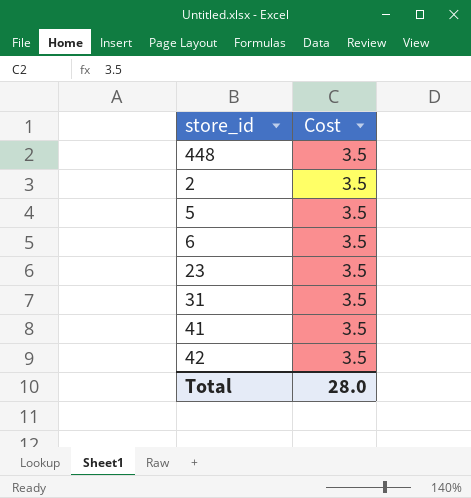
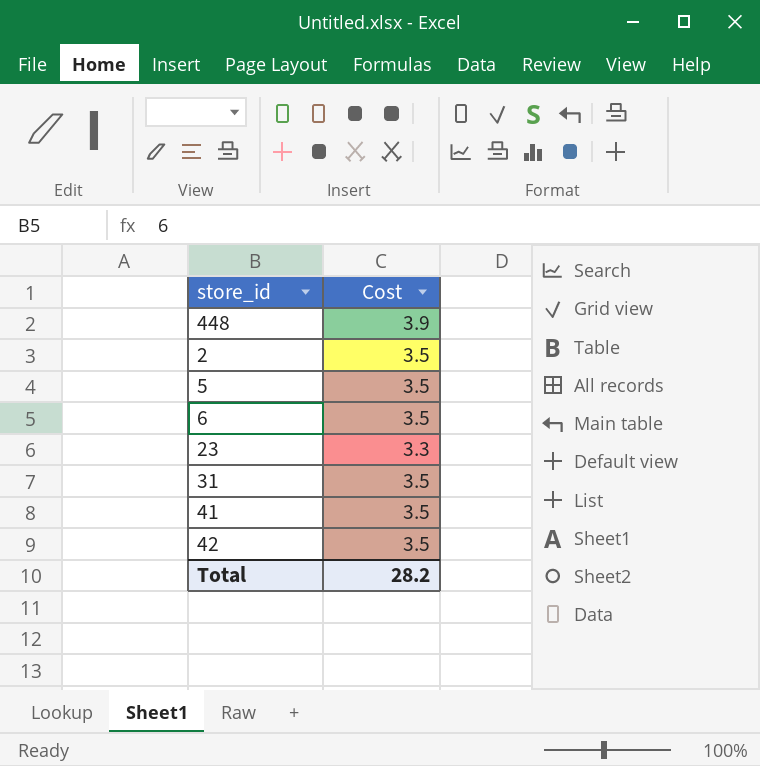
448 | Cost: 3.5 -> 3.9
23 | Cost: 3.5 -> 3.3
Total | Cost: 28.0 -> 28.2

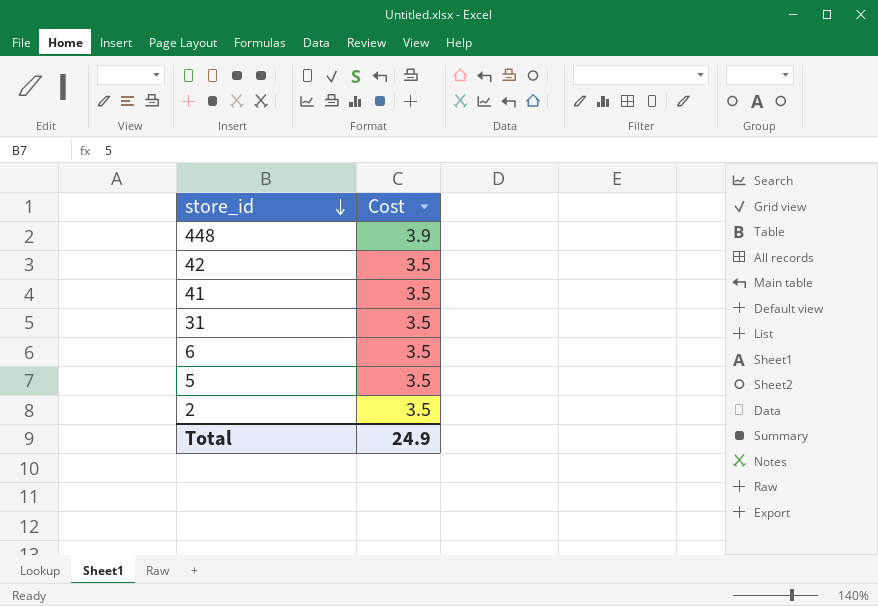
row order: none -> store_id descending
row 23: 3.3 -> none
Total | Cost: 28.2 -> 24.9

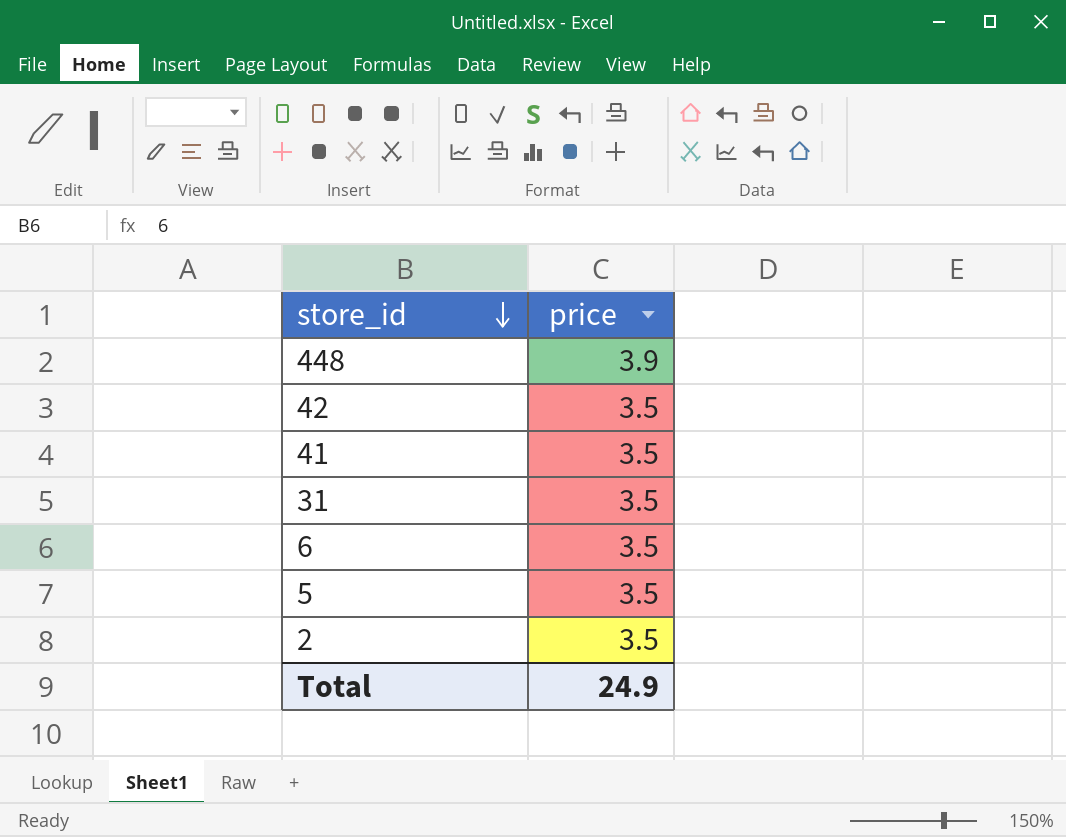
column name: Cost -> price

